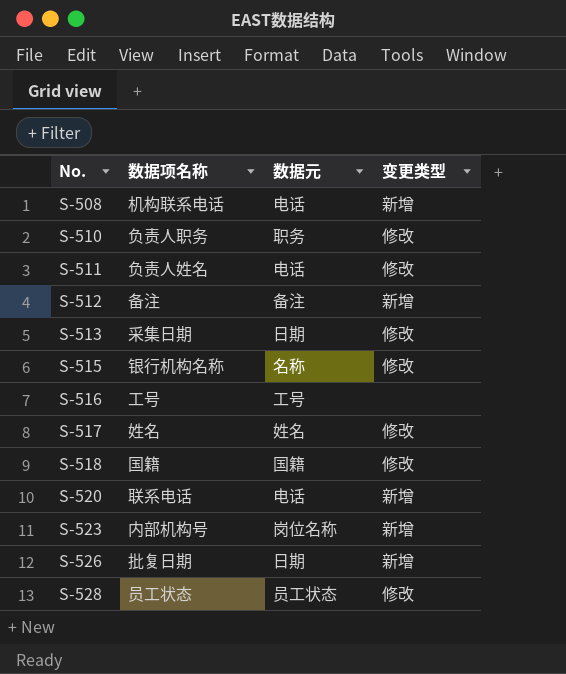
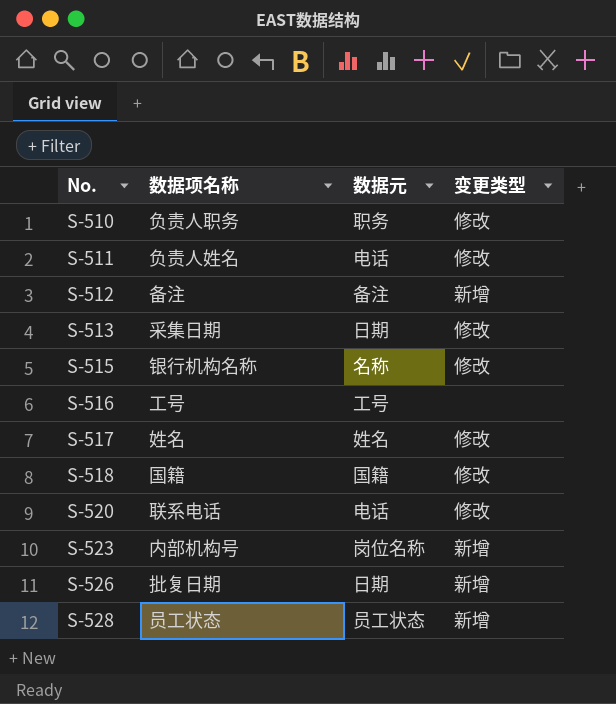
row S-508: 机构联系电话 | 电话 | 新增 -> none
S-520 | 变更类型: 新增 -> 修改
S-528 | 变更类型: 修改 -> 新增

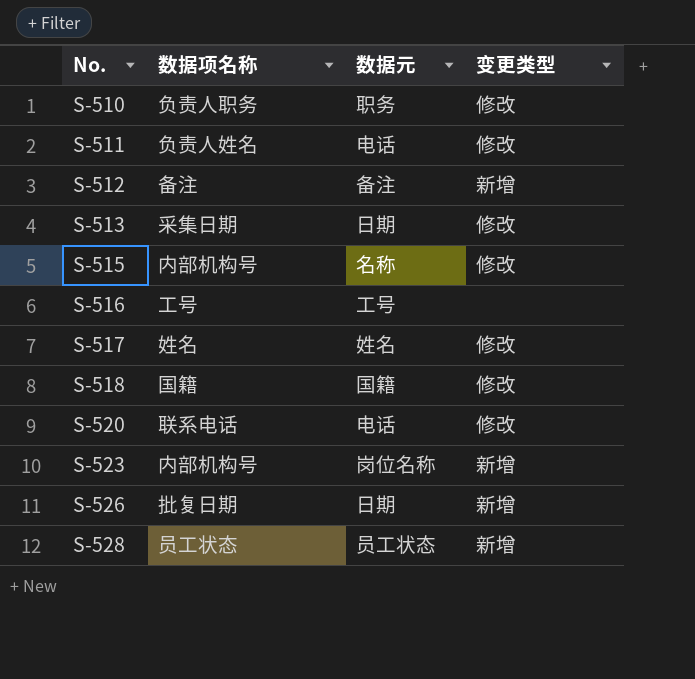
S-515 | 数据项名称: 银行机构名称 -> 内部机构号

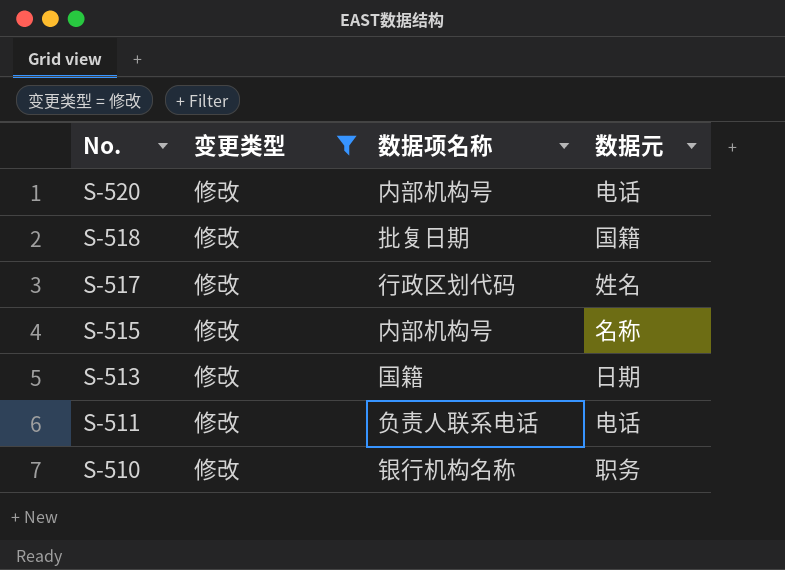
filter: none -> 变更类型 = 修改
row order: No. ascending -> No. descending
column 变更类型 | position: 4 -> 2
S-520 | 数据项名称: 联系电话 -> 内部机构号
S-518 | 数据项名称: 国籍 -> 批复日期
S-517 | 数据项名称: 姓名 -> 行政区划代码
S-513 | 数据项名称: 采集日期 -> 国籍
S-511 | 数据项名称: 负责人姓名 -> 负责人联系电话
S-510 | 数据项名称: 负责人职务 -> 银行机构名称

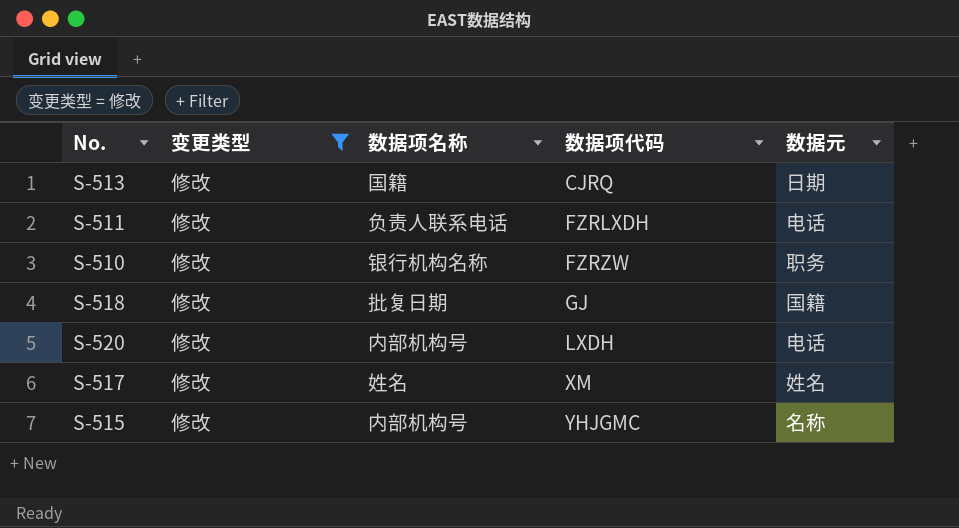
row order: No. descending -> 数据项代码 ascending
column 数据项代码 | position: none -> 4
S-517 | 数据项名称: 行政区划代码 -> 姓名

